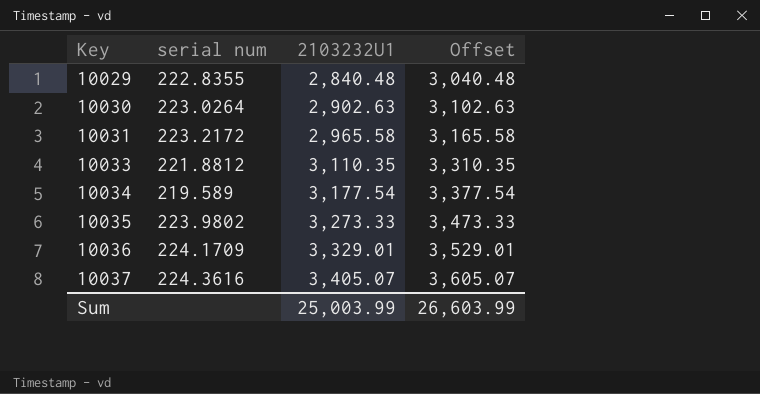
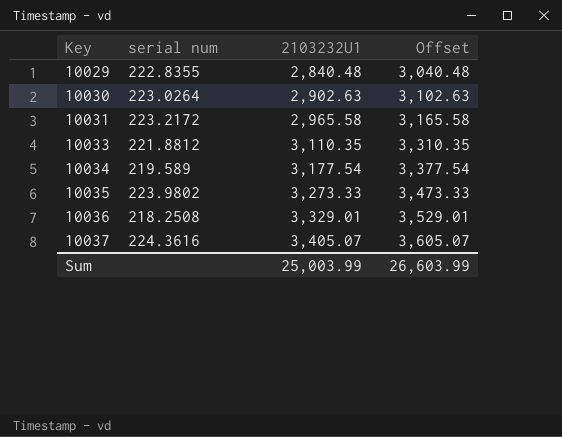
10036 | serial num: 224.1709 -> 218.2508

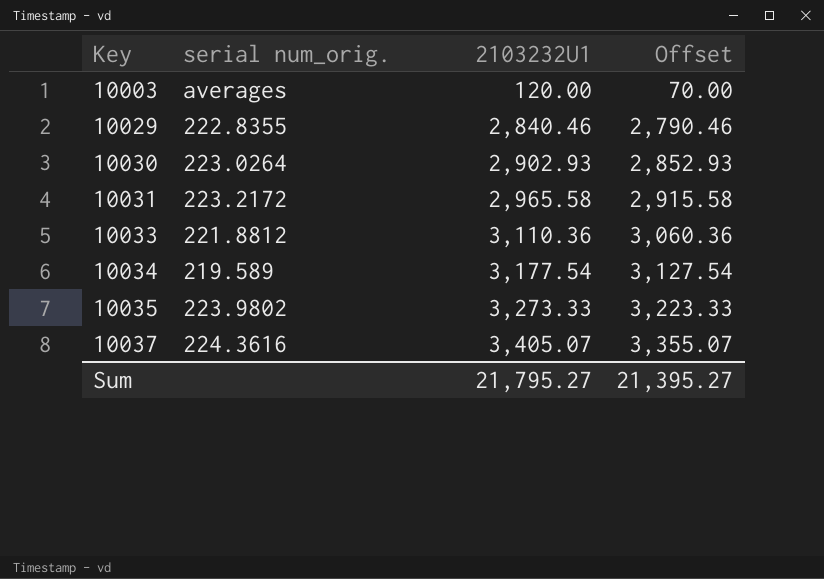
column name: serial num -> serial num_orig.
column Offset | formula: [2103232U1] + 200 -> [2103232U1] - 50
row 10036: 218.2508 | 3,329.01 | 3,529.01 -> none
row 10003: none -> averages | 120.00 | 70.00
10029 | 2103232U1: 2,840.48 -> 2,840.46
10030 | 2103232U1: 2,902.63 -> 2,902.93
10033 | 2103232U1: 3,110.35 -> 3,110.36
Sum | 2103232U1: 25,003.99 -> 21,795.27
Sum | Offset: 26,603.99 -> 21,395.27

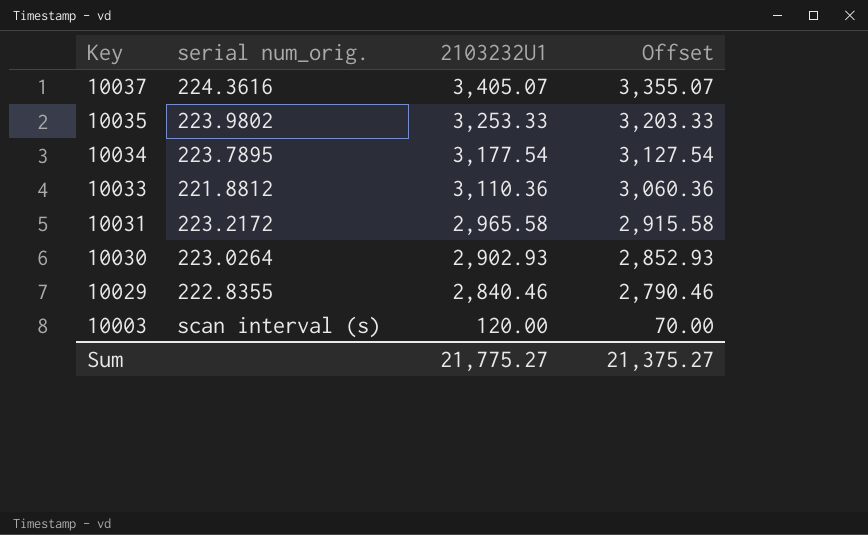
row order: Key ascending -> Key descending
10035 | 2103232U1: 3,273.33 -> 3,253.33
10035 | Offset: 3,223.33 -> 3,203.33
10034 | serial num_orig.: 219.589 -> 223.7895
10003 | serial num_orig.: averages -> scan interval (s)
Sum | 2103232U1: 21,795.27 -> 21,775.27
Sum | Offset: 21,395.27 -> 21,375.27

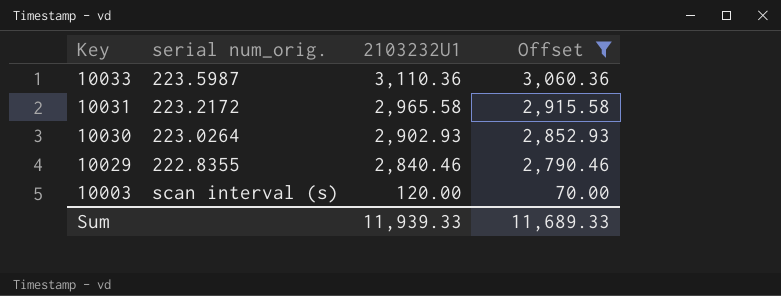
filter: none -> Offset <= 3,060.36
10033 | serial num_orig.: 221.8812 -> 223.5987
Sum | 2103232U1: 21,775.27 -> 11,939.33
Sum | Offset: 21,375.27 -> 11,689.33

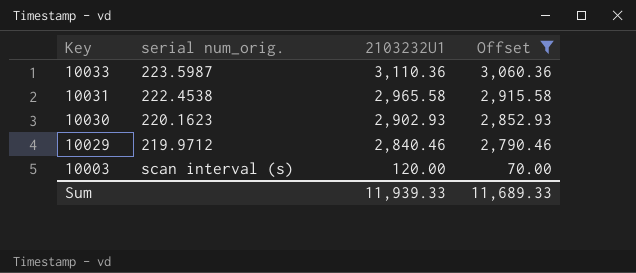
10031 | serial num_orig.: 223.2172 -> 222.4538
10030 | serial num_orig.: 223.0264 -> 220.1623
10029 | serial num_orig.: 222.8355 -> 219.9712

